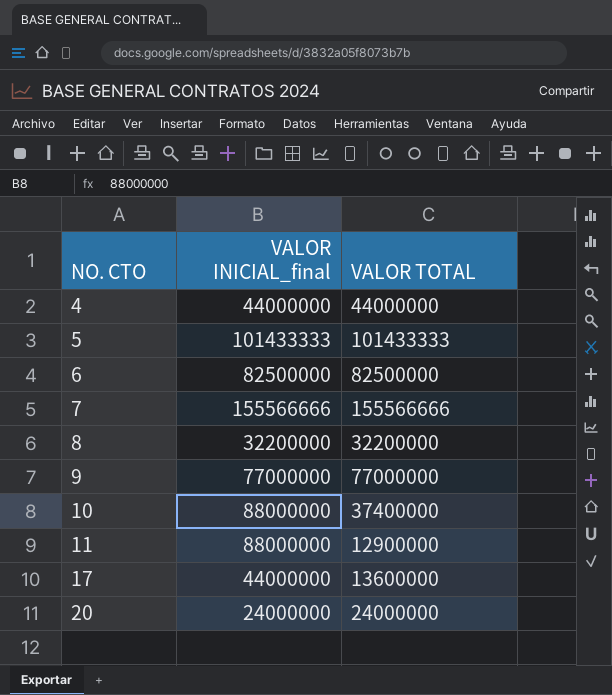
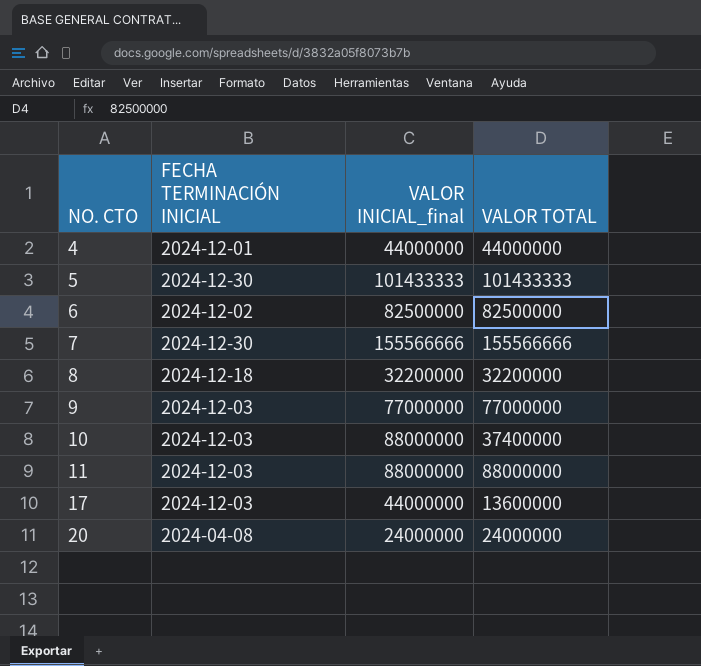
column FECHA TERMINACIÓN INICIAL | position: none -> 2
11 | VALOR TOTAL: 12900000 -> 88000000

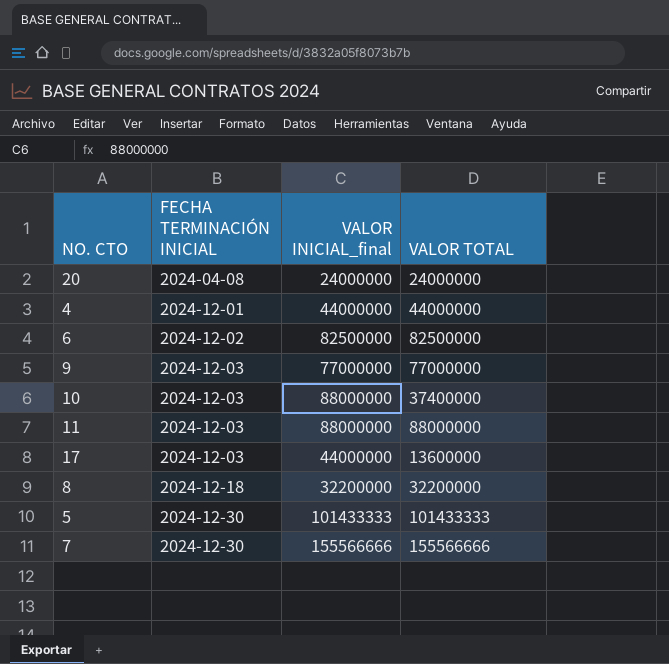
row order: NO. CTO ascending -> FECHA TERMINACIÓN INICIAL ascending

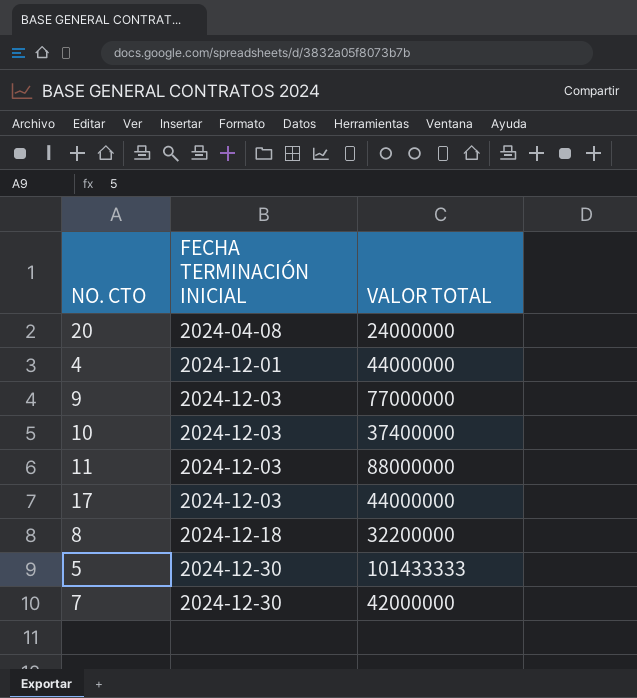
column VALOR INICIAL_final | position: 3 -> none
row 6: 2024-12-02 | 82500000 | 82500000 -> none
17 | VALOR TOTAL: 13600000 -> 44000000
7 | VALOR TOTAL: 155566666 -> 42000000

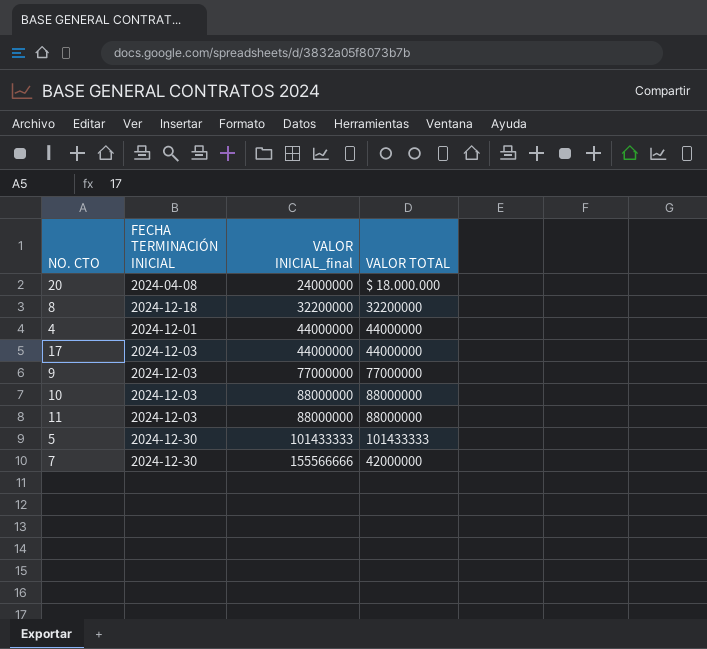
row order: FECHA TERMINACIÓN INICIAL ascending -> VALOR INICIAL_final ascending
column VALOR INICIAL_final | position: none -> 3
20 | VALOR TOTAL: 24000000 -> $ 18.000.000
10 | VALOR TOTAL: 37400000 -> 88000000

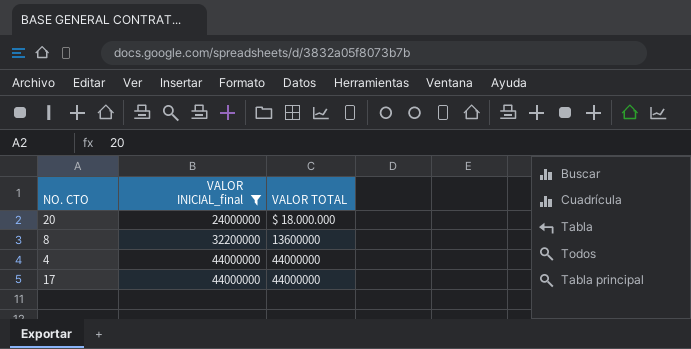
filter: none -> VALOR INICIAL_final <= 44000000
column FECHA TERMINACIÓN INICIAL | position: 2 -> none
8 | VALOR TOTAL: 32200000 -> 13600000

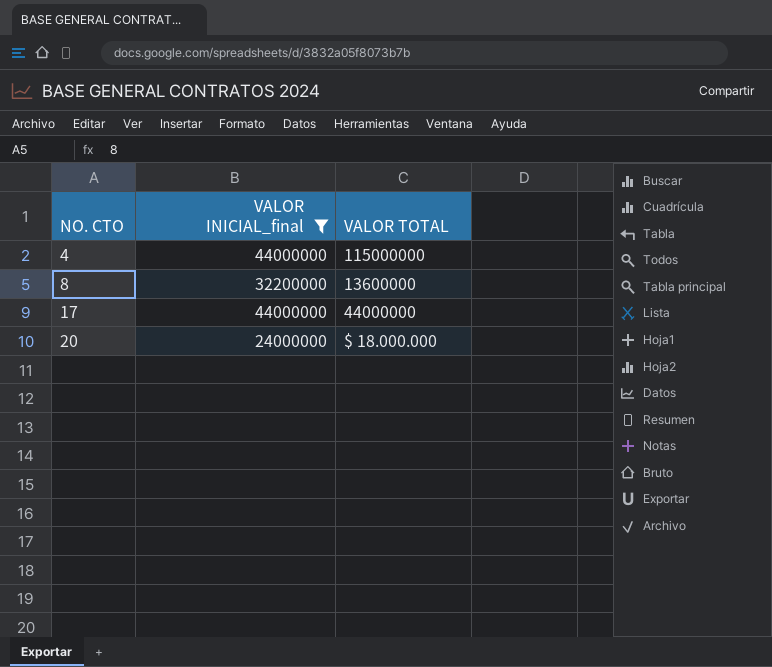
row order: VALOR INICIAL_final ascending -> NO. CTO ascending
4 | VALOR TOTAL: 44000000 -> 115000000

